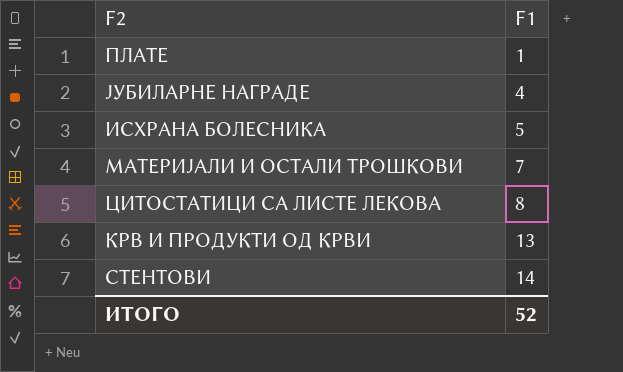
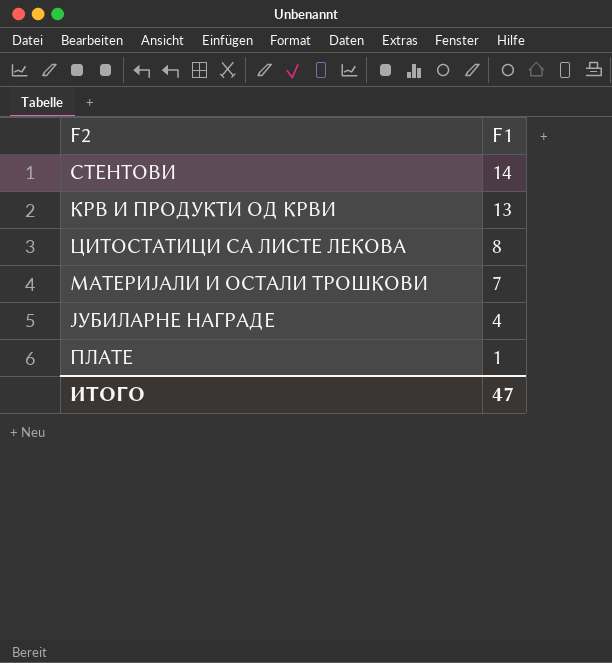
row order: F1 ascending -> F1 descending
row ИСХРАНА БОЛЕСНИКА: 5 -> none
ИТОГО | F1: 52 -> 47

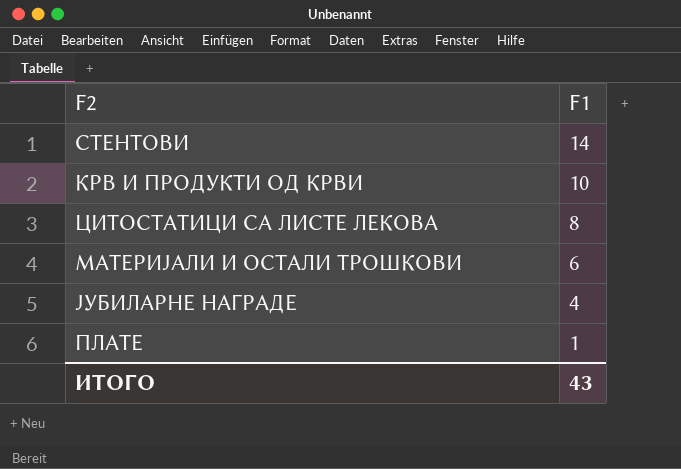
КРВ И ПРОДУКТИ ОД КРВИ | F1: 13 -> 10
МАТЕРИЈАЛИ И ОСТАЛИ ТРОШКОВИ | F1: 7 -> 6
ИТОГО | F1: 47 -> 43

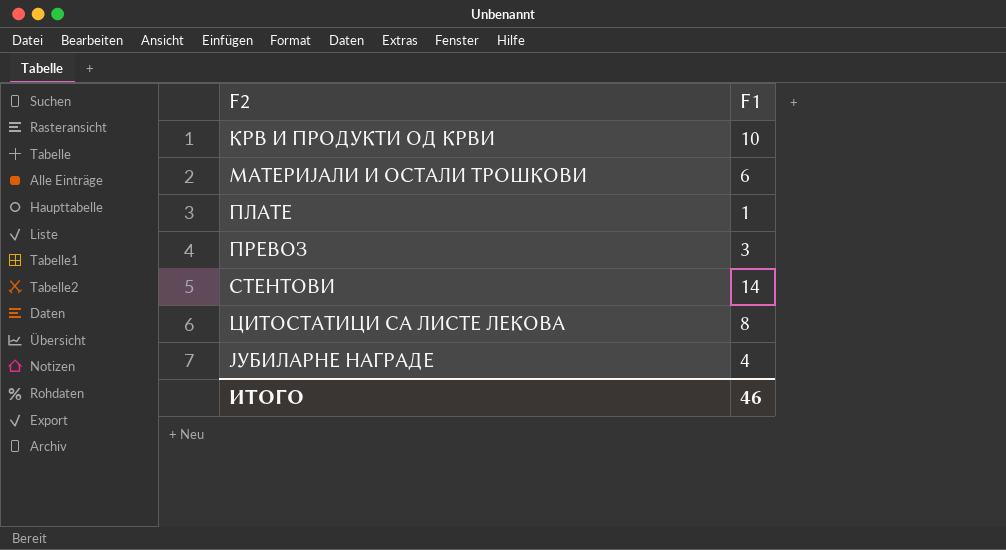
row order: F1 descending -> F2 ascending
row ПРЕВОЗ: none -> 3
ИТОГО | F1: 43 -> 46

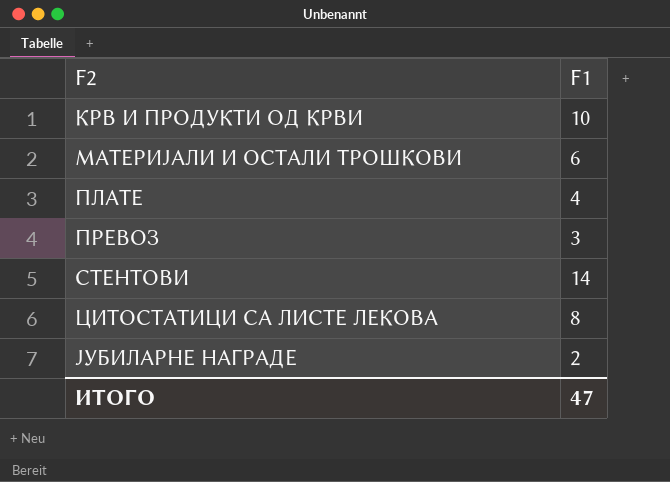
ПЛАТЕ | F1: 1 -> 4
ЈУБИЛАРНЕ НАГРАДЕ | F1: 4 -> 2
ИТОГО | F1: 46 -> 47

